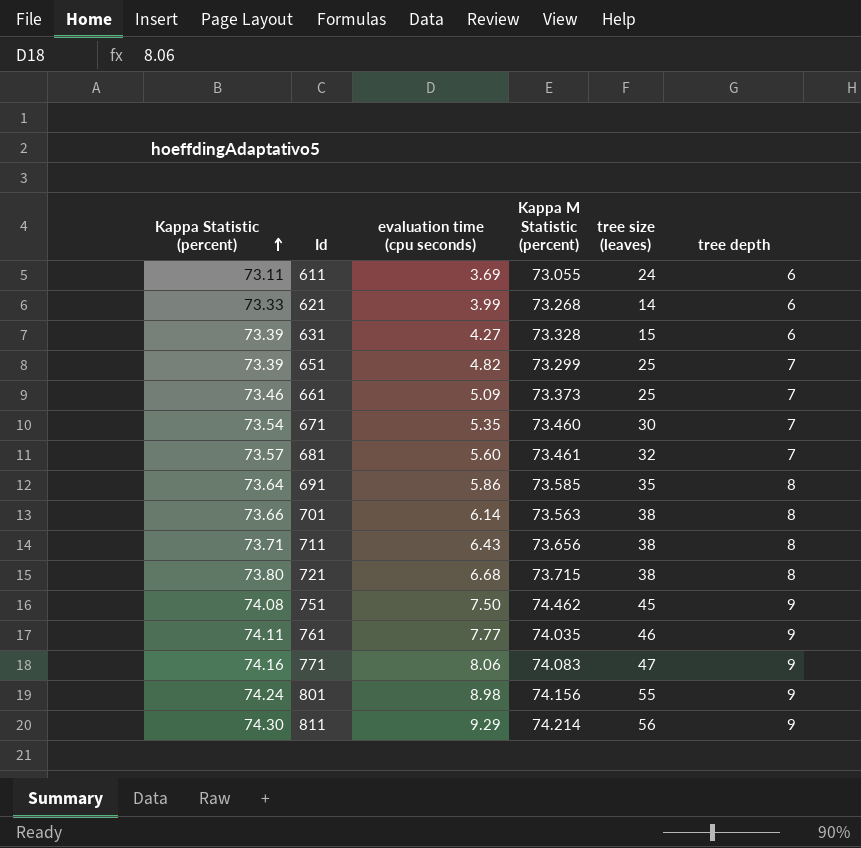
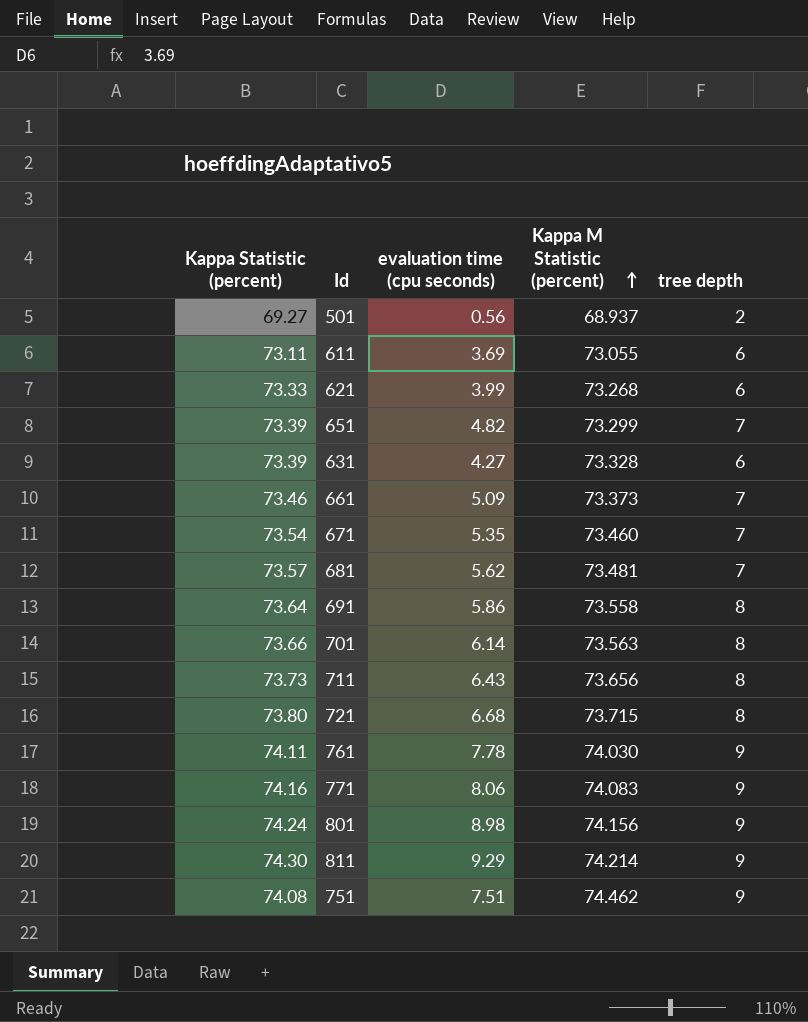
row order: Kappa Statistic (percent) ascending -> Kappa M Statistic (percent) ascending
column tree size (leaves) | position: 5 -> none
row 501: none -> 69.27 | 0.56 | 68.937 | 2
681 | evaluation time (cpu seconds): 5.60 -> 5.62
681 | Kappa M Statistic (percent): 73.461 -> 73.481
691 | Kappa M Statistic (percent): 73.585 -> 73.558
711 | Kappa Statistic (percent): 73.71 -> 73.73
761 | evaluation time (cpu seconds): 7.77 -> 7.78
761 | Kappa M Statistic (percent): 74.035 -> 74.030
751 | evaluation time (cpu seconds): 7.50 -> 7.51

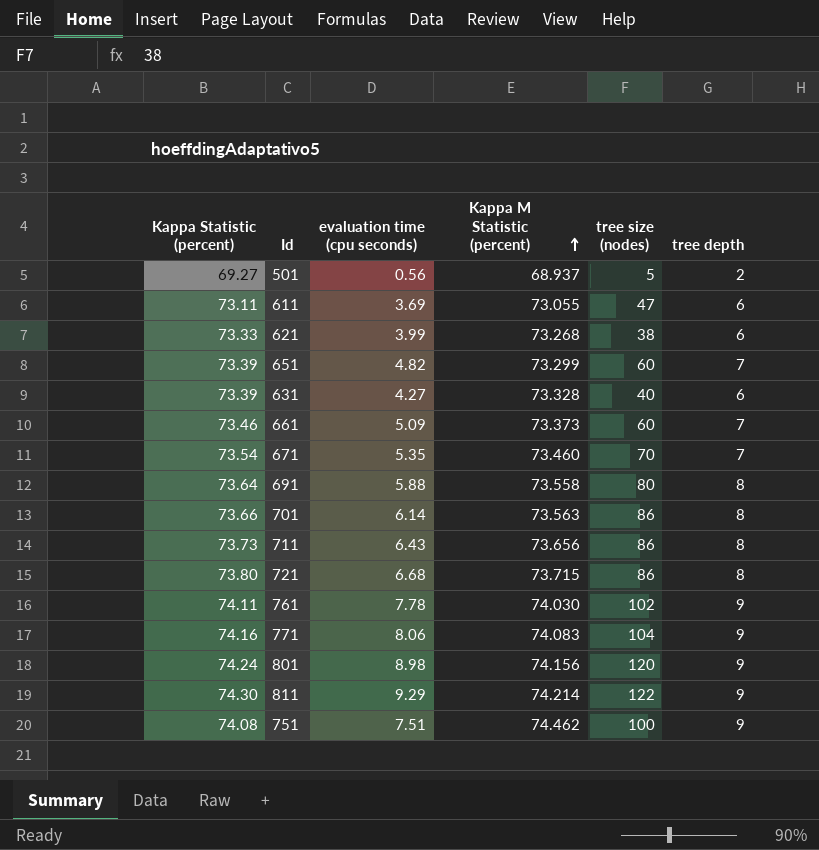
column tree size (nodes) | position: none -> 5
row 681: 73.57 | 5.62 | 73.481 | 7 -> none
691 | evaluation time (cpu seconds): 5.86 -> 5.88

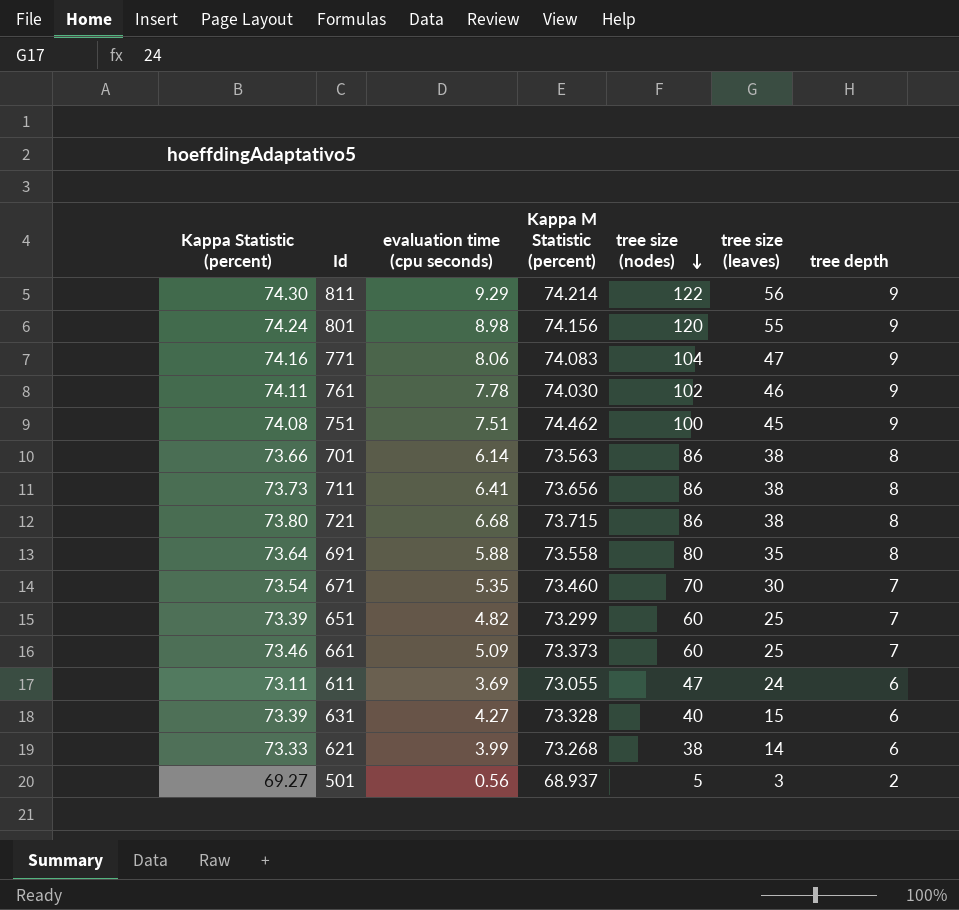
row order: Kappa M Statistic (percent) ascending -> tree size (nodes) descending
column tree size (leaves) | position: none -> 6
711 | evaluation time (cpu seconds): 6.43 -> 6.41

